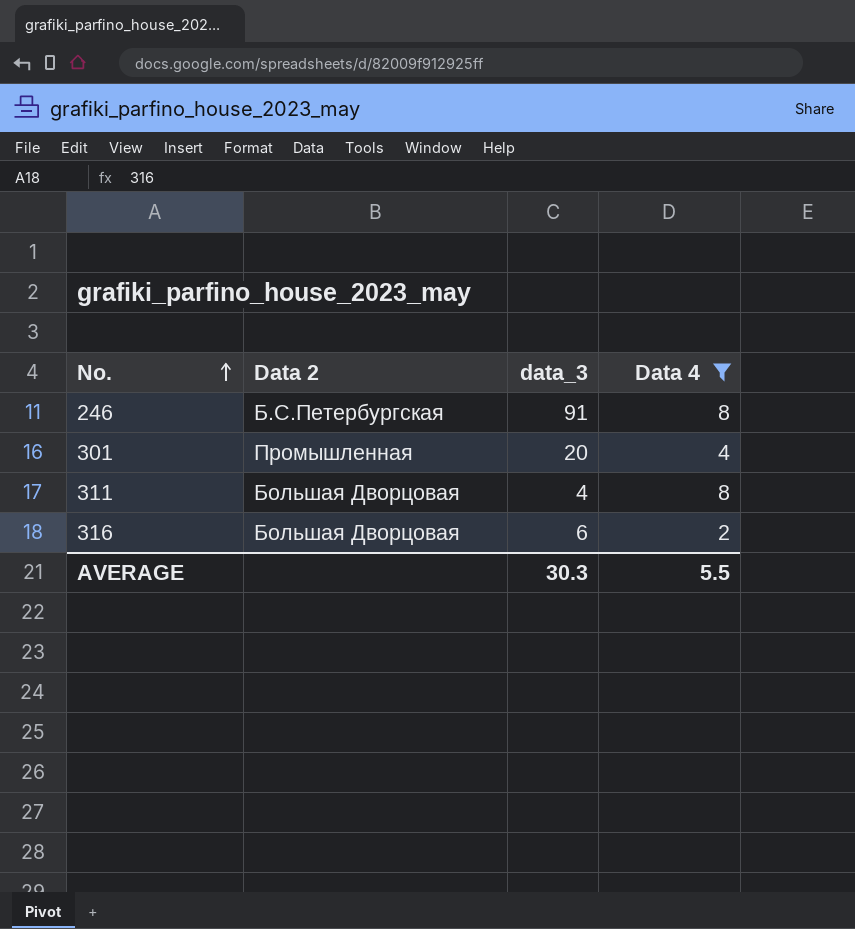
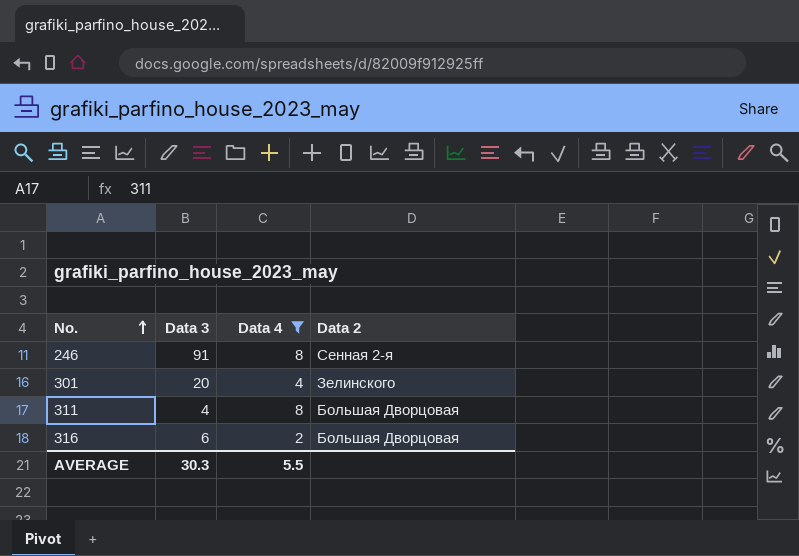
column name: data_3 -> Data 3
column Data 2 | position: 2 -> 4
246 | Data 2: Б.С.Петербургская -> Сенная 2-я
301 | Data 2: Промышленная -> Зелинского

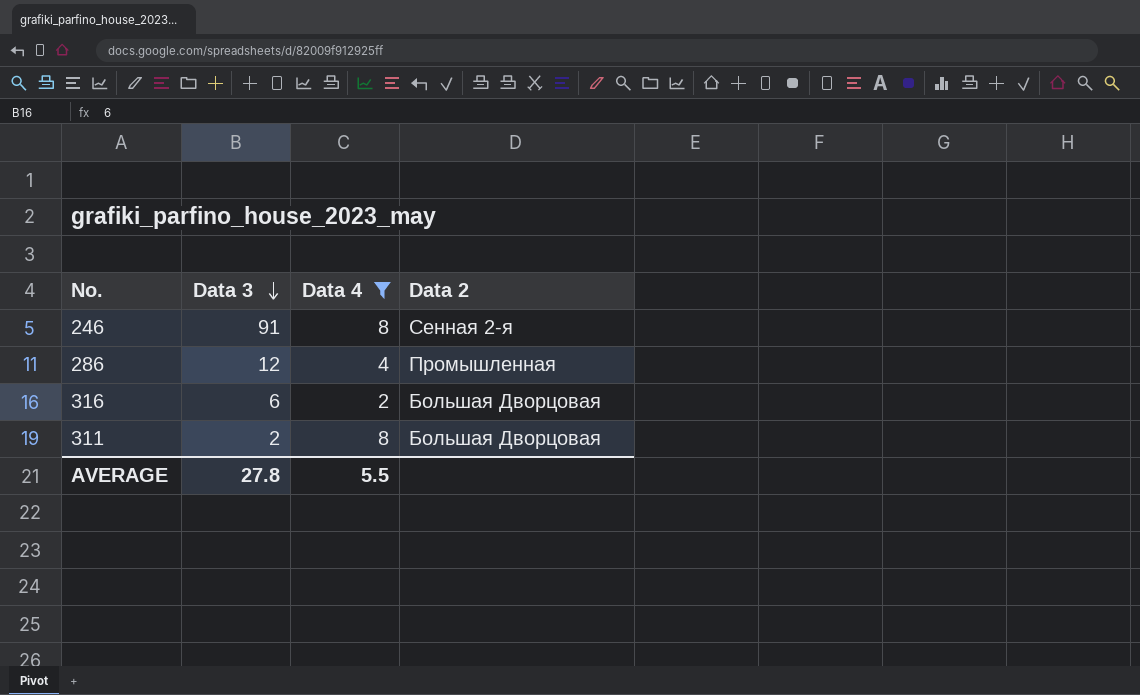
row order: No. ascending -> Data 3 descending
row 301: 20 | 4 | Зелинского -> none
row 286: none -> 12 | 4 | Промышленная
311 | Data 3: 4 -> 2
AVERAGE | Data 3: 30.3 -> 27.8

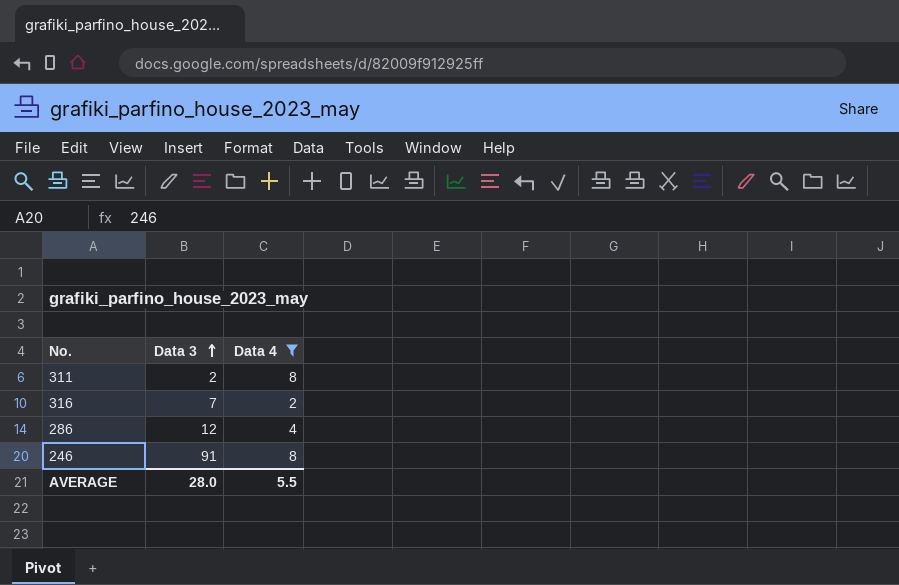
row order: Data 3 descending -> Data 3 ascending
column Data 2 | position: 4 -> none
316 | Data 3: 6 -> 7
AVERAGE | Data 3: 27.8 -> 28.0

